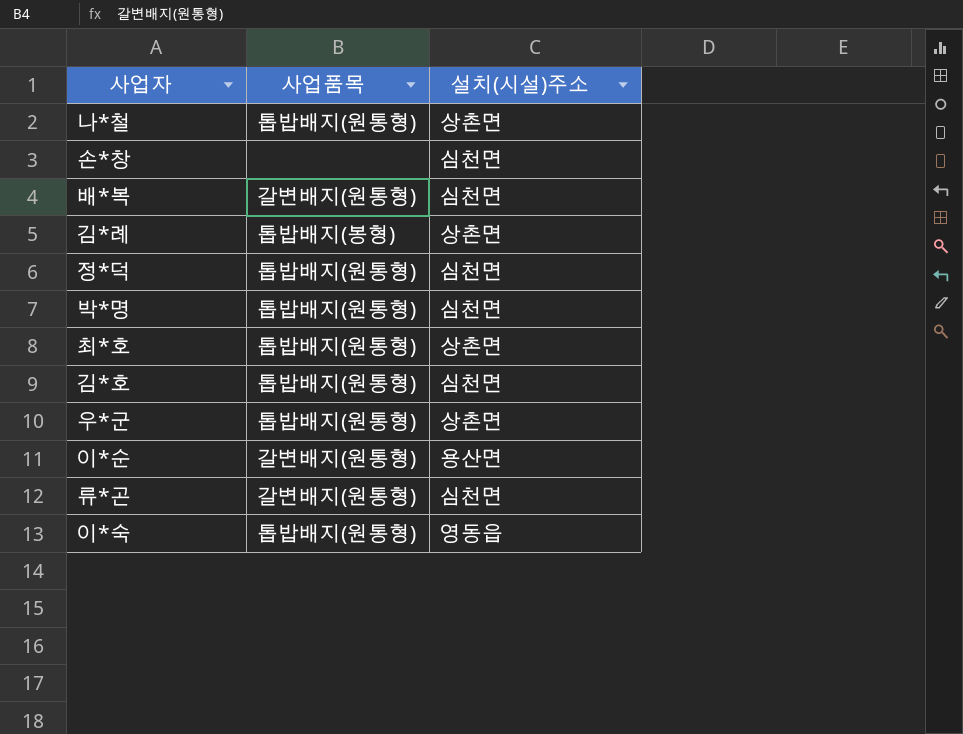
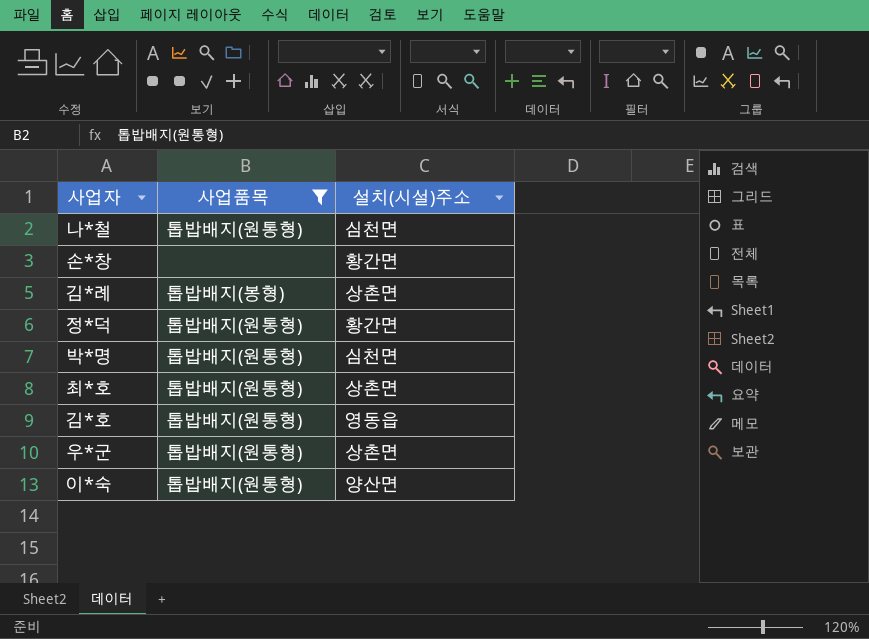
filter: none -> 사업품목 != 갈변배지(원통형)
나*철 | 설치(시설)주소: 상촌면 -> 심천면
손*창 | 설치(시설)주소: 심천면 -> 황간면
정*덕 | 설치(시설)주소: 심천면 -> 황간면
김*호 | 설치(시설)주소: 심천면 -> 영동읍
이*숙 | 설치(시설)주소: 영동읍 -> 양산면

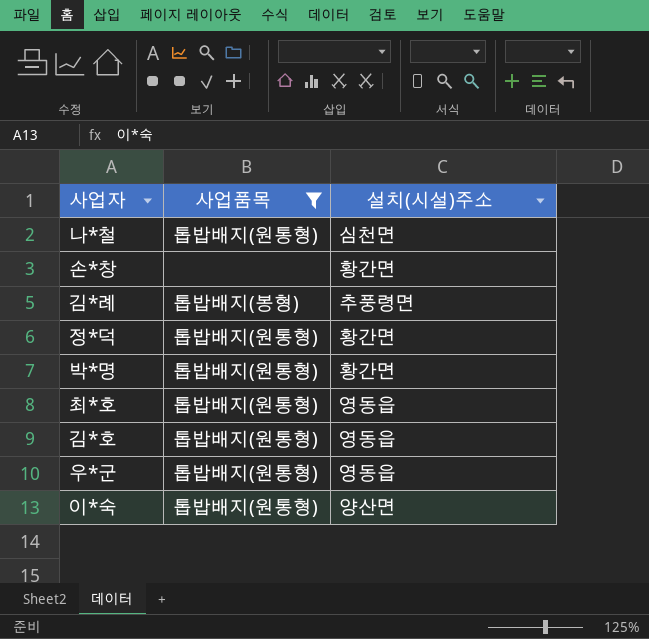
김*례 | 설치(시설)주소: 상촌면 -> 추풍령면
박*명 | 설치(시설)주소: 심천면 -> 황간면
최*호 | 설치(시설)주소: 상촌면 -> 영동읍
우*군 | 설치(시설)주소: 상촌면 -> 영동읍

